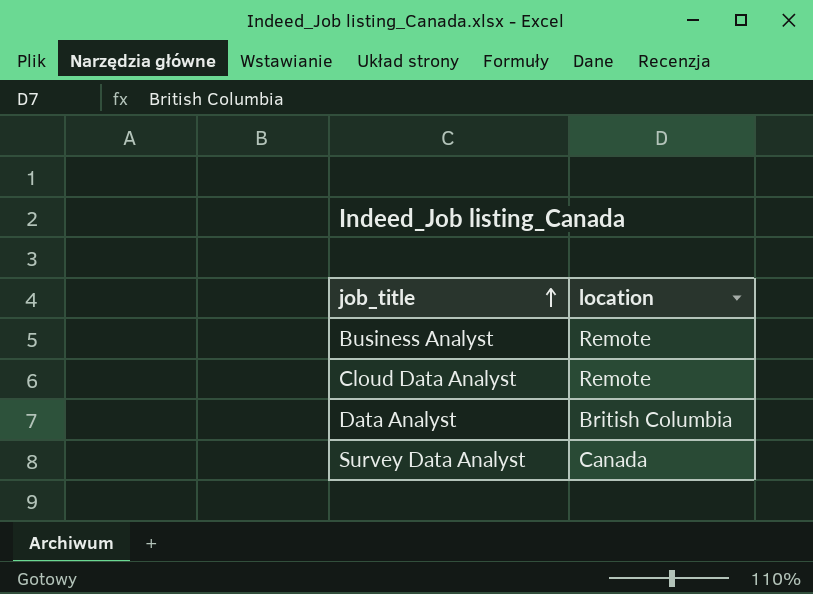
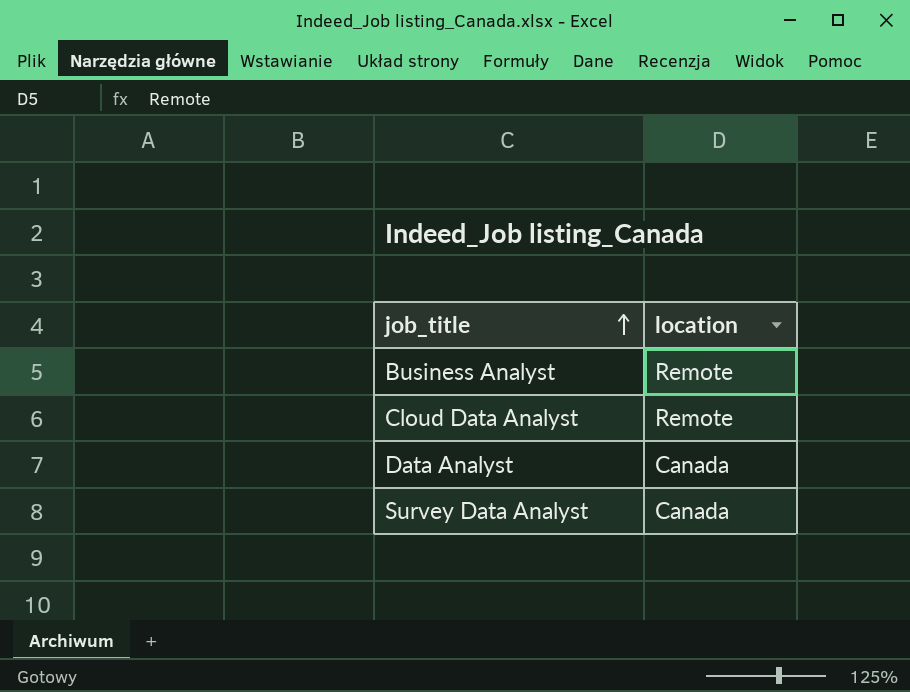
Data Analyst | location: British Columbia -> Canada

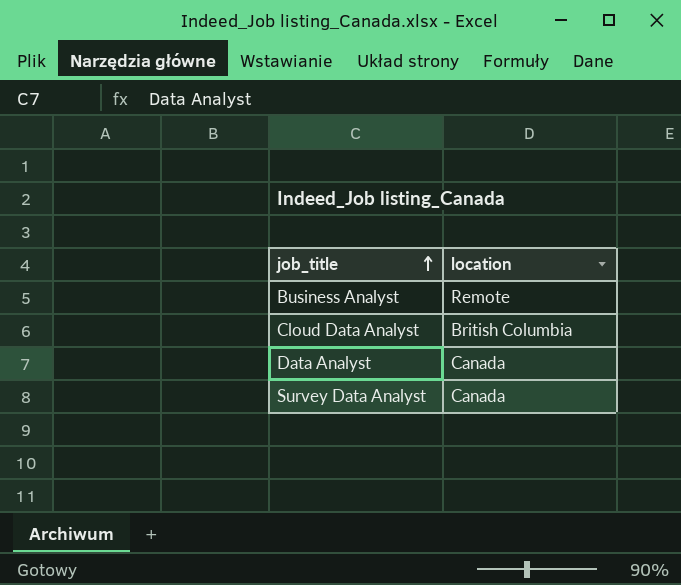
Cloud Data Analyst | location: Remote -> British Columbia

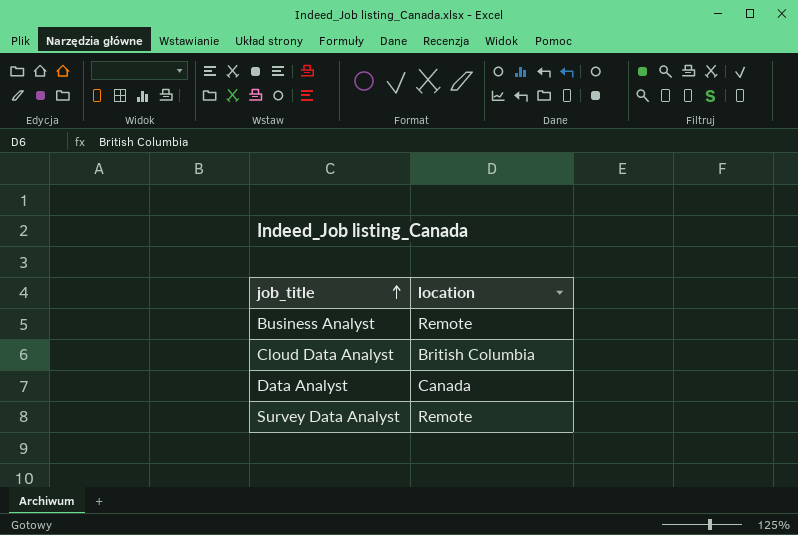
Survey Data Analyst | location: Canada -> Remote

